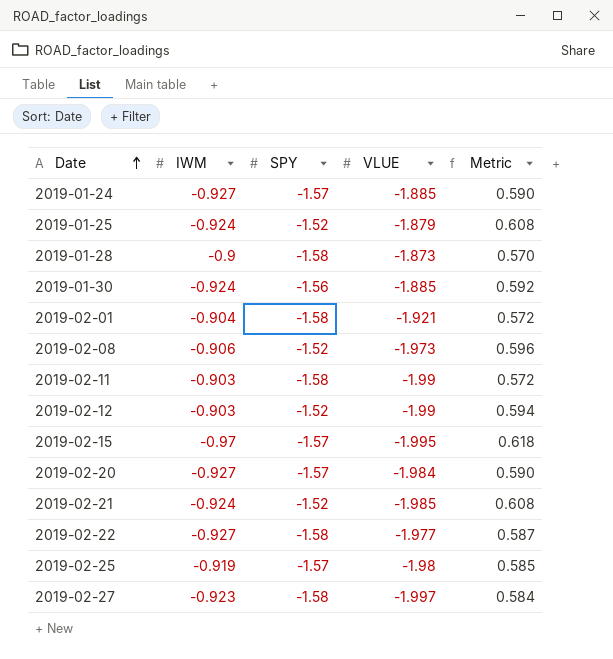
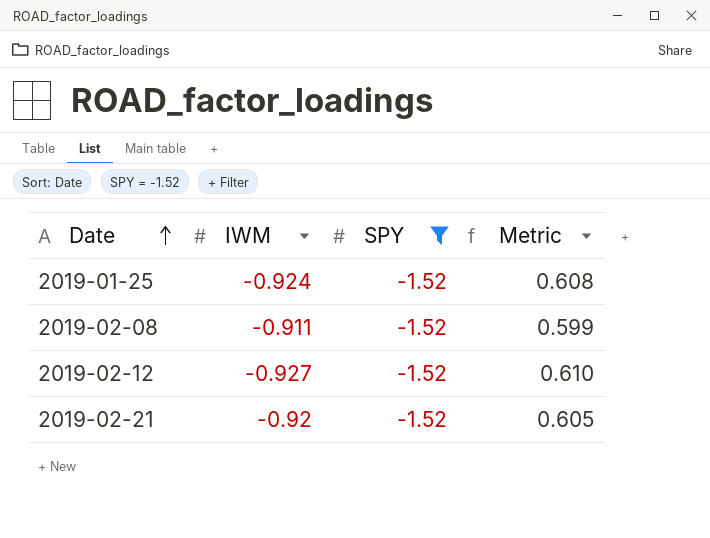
filter: none -> SPY = -1.52
column VLUE | position: 4 -> none
2019-02-08 | IWM: -0.906 -> -0.911
2019-02-08 | Metric: 0.596 -> 0.599
2019-02-12 | IWM: -0.903 -> -0.927
2019-02-12 | Metric: 0.594 -> 0.610
2019-02-21 | IWM: -0.924 -> -0.92
2019-02-21 | Metric: 0.608 -> 0.605

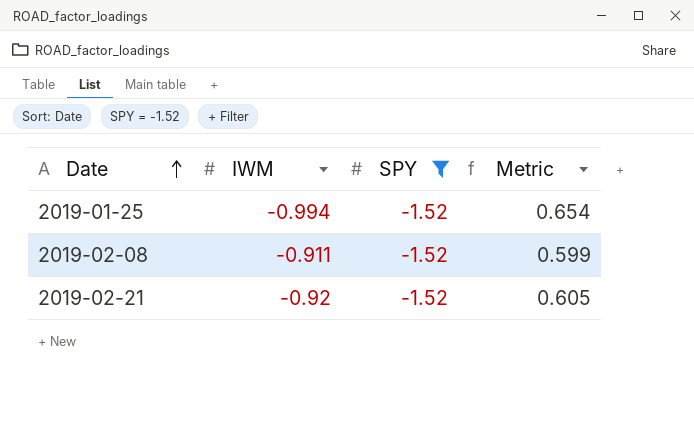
row 2019-02-12: -0.927 | -1.52 | 0.610 -> none
2019-01-25 | IWM: -0.924 -> -0.994
2019-01-25 | Metric: 0.608 -> 0.654

